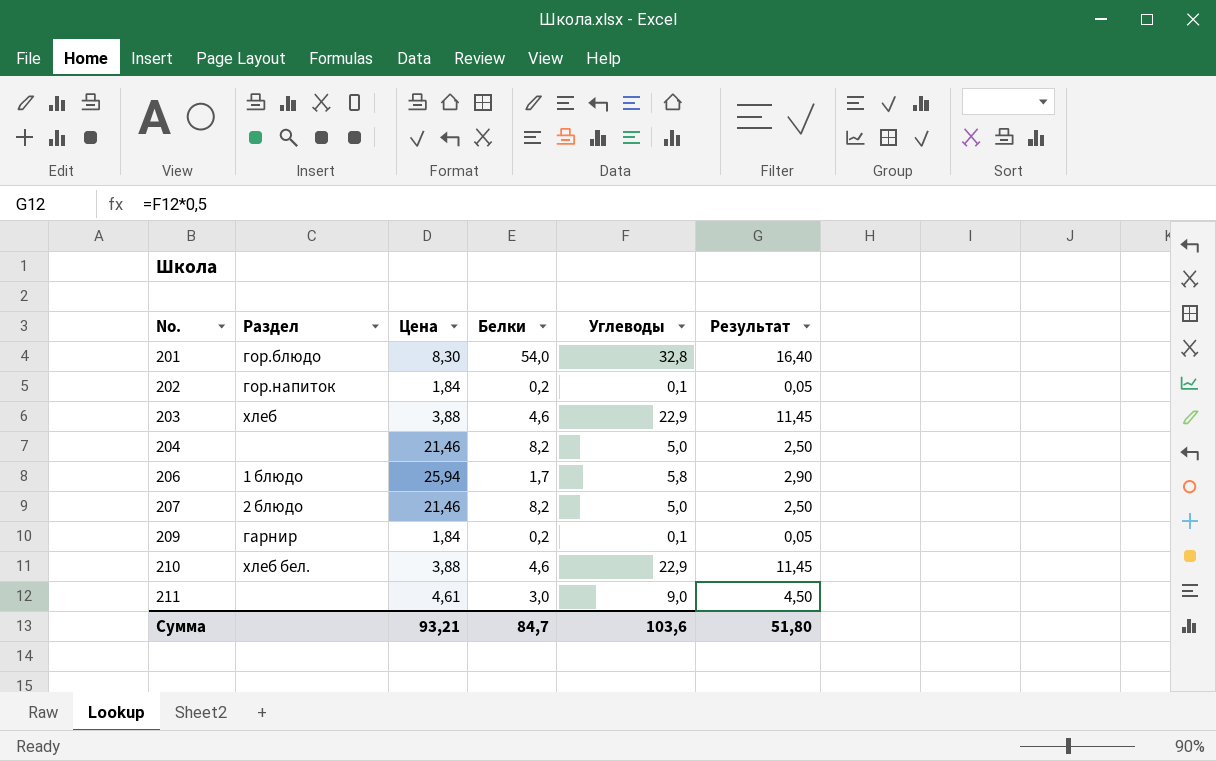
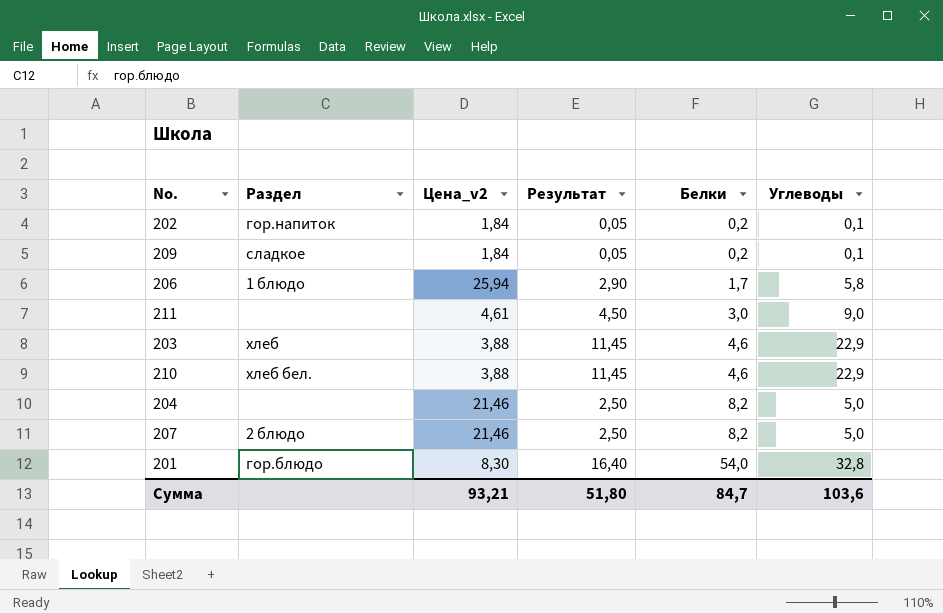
row order: No. ascending -> Белки ascending
column name: Цена -> Цена_v2
column Результат | position: 6 -> 4
209 | Раздел: гарнир -> сладкое

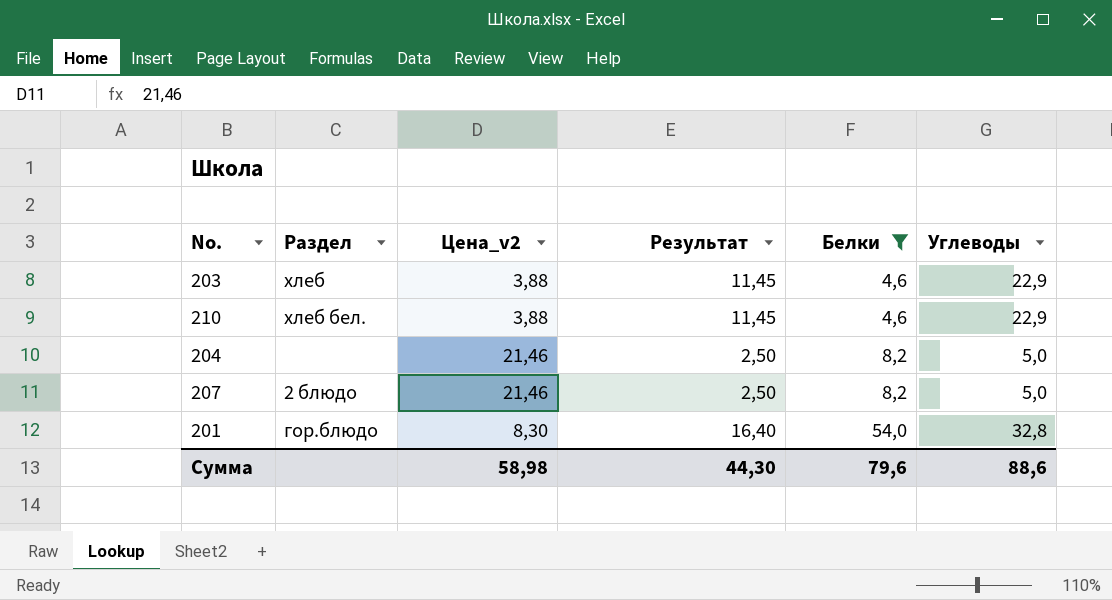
filter: none -> Белки >= 4,6
Сумма | Цена_v2: 93,21 -> 58,98
Сумма | Результат: 51,80 -> 44,30
Сумма | Белки: 84,7 -> 79,6
Сумма | Углеводы: 103,6 -> 88,6

